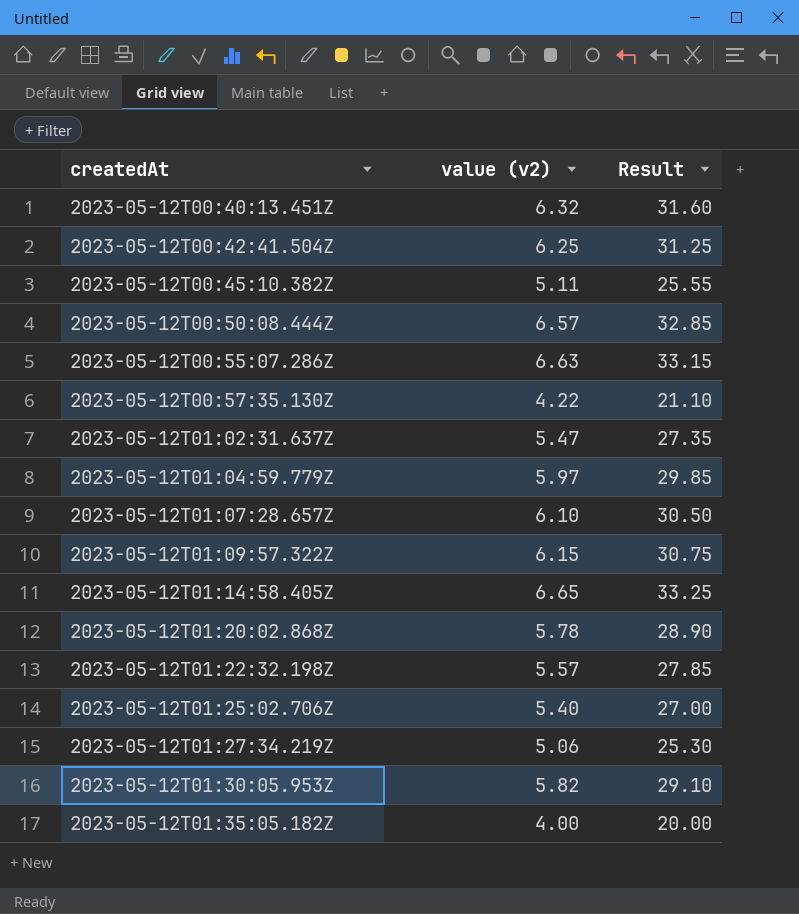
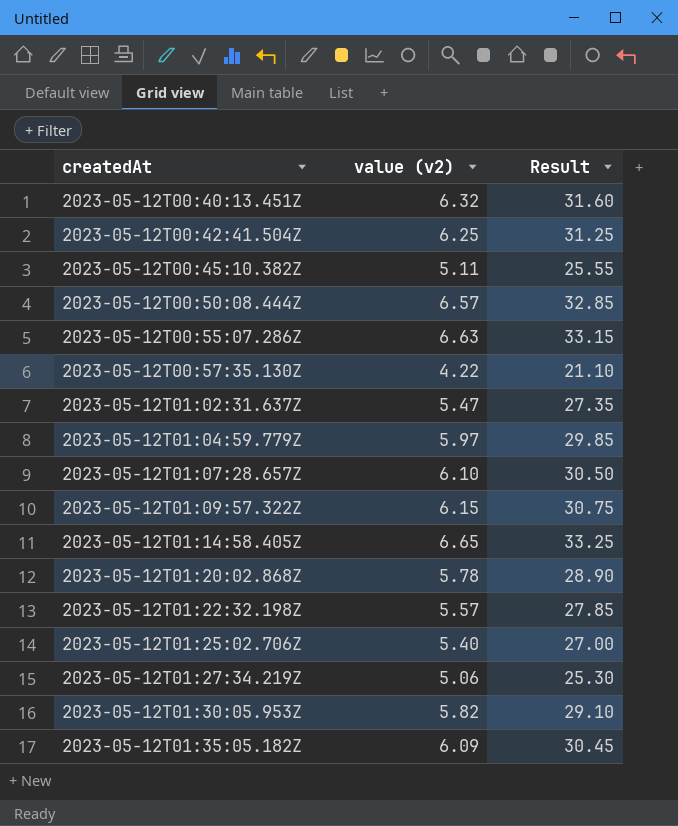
2023-05-12T01:35:05.182Z | value (v2): 4.00 -> 6.09
2023-05-12T01:35:05.182Z | Result: 20.00 -> 30.45

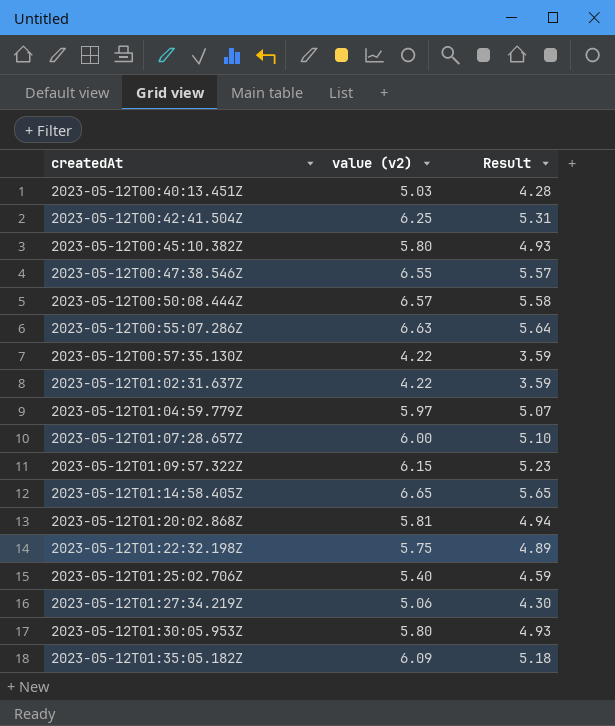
column Result | formula: [value (v2)] * 5 -> [value (v2)] * 0.85
2023-05-12T00:40:13.451Z | value (v2): 6.32 -> 5.03
2023-05-12T00:45:10.382Z | value (v2): 5.11 -> 5.80
row 2023-05-12T00:47:38.546Z: none -> 6.55 | 5.57
2023-05-12T01:02:31.637Z | value (v2): 5.47 -> 4.22
2023-05-12T01:07:28.657Z | value (v2): 6.10 -> 6.00
2023-05-12T01:20:02.868Z | value (v2): 5.78 -> 5.81
2023-05-12T01:22:32.198Z | value (v2): 5.57 -> 5.75
2023-05-12T01:30:05.953Z | value (v2): 5.82 -> 5.80

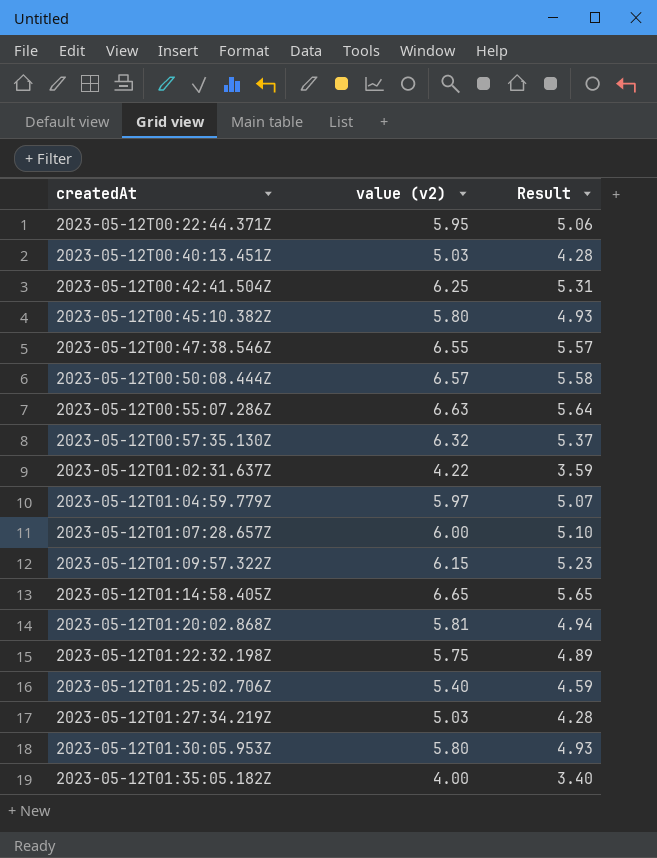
row 2023-05-12T00:22:44.371Z: none -> 5.95 | 5.06
2023-05-12T00:57:35.130Z | value (v2): 4.22 -> 6.32
2023-05-12T00:57:35.130Z | Result: 3.59 -> 5.37
2023-05-12T01:27:34.219Z | value (v2): 5.06 -> 5.03
2023-05-12T01:27:34.219Z | Result: 4.30 -> 4.28
2023-05-12T01:35:05.182Z | value (v2): 6.09 -> 4.00
2023-05-12T01:35:05.182Z | Result: 5.18 -> 3.40

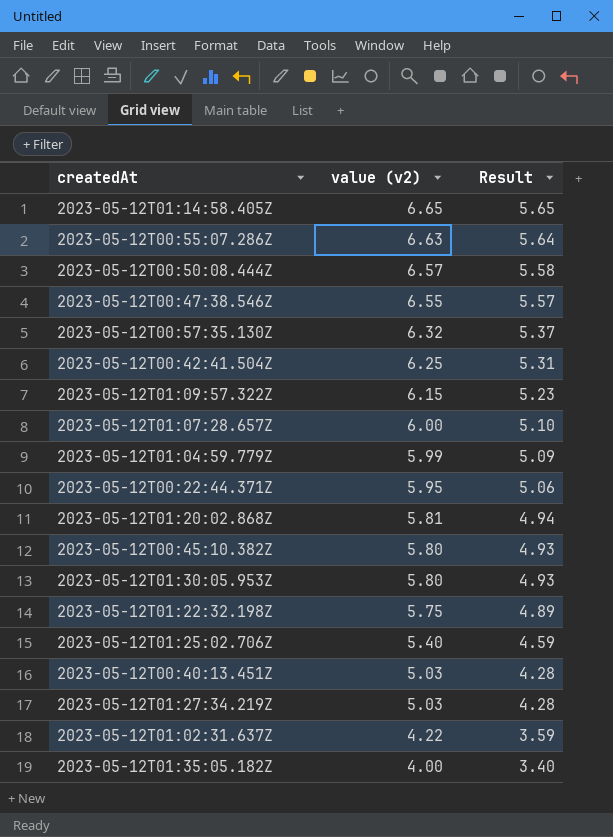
row order: createdAt ascending -> value (v2) descending
2023-05-12T01:04:59.779Z | value (v2): 5.97 -> 5.99
2023-05-12T01:04:59.779Z | Result: 5.07 -> 5.09

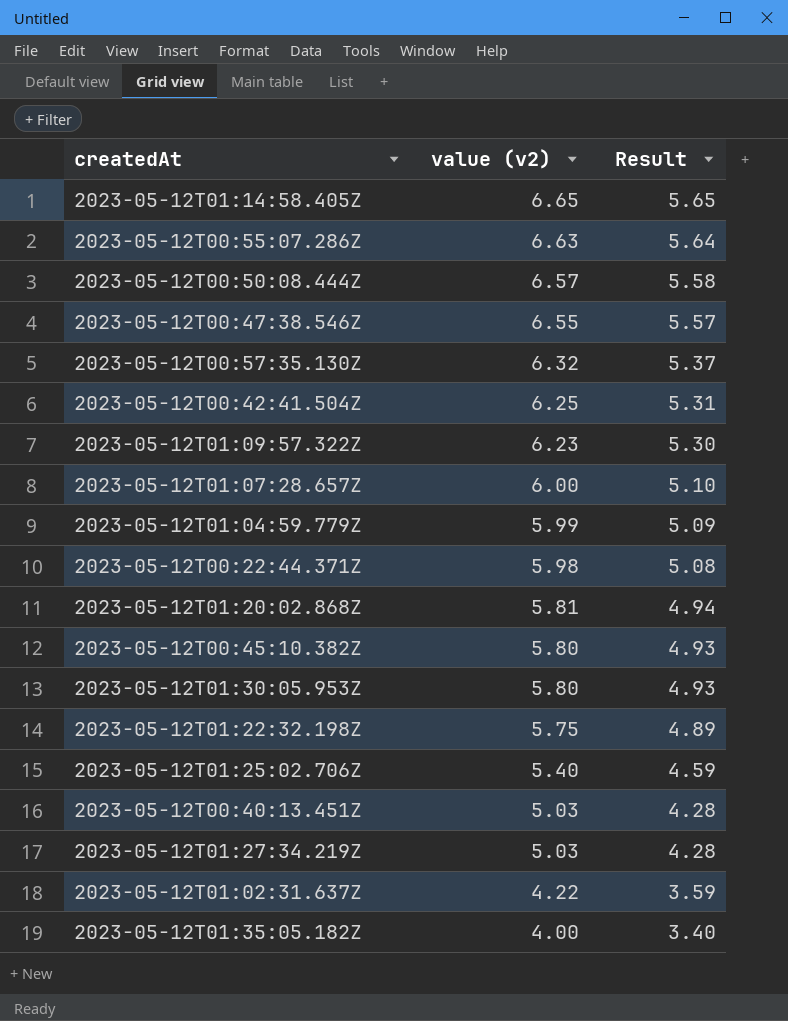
2023-05-12T01:09:57.322Z | value (v2): 6.15 -> 6.23
2023-05-12T01:09:57.322Z | Result: 5.23 -> 5.30
2023-05-12T00:22:44.371Z | value (v2): 5.95 -> 5.98
2023-05-12T00:22:44.371Z | Result: 5.06 -> 5.08

